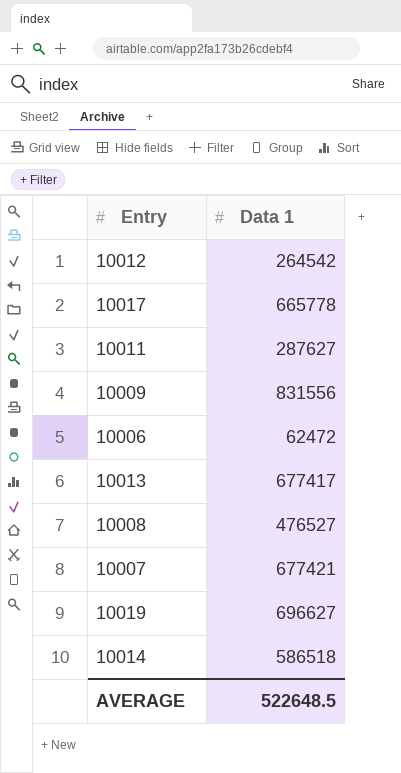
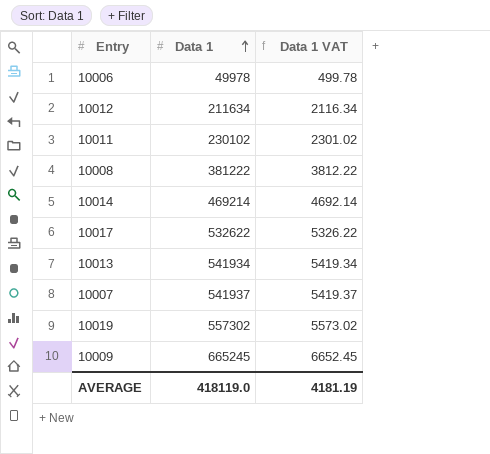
row order: none -> Data 1 ascending
column Data 1 VAT | formula: none -> [Data 1] * 0.01
10006 | Data 1: 62472 -> 49978
10012 | Data 1: 264542 -> 211634
10011 | Data 1: 287627 -> 230102
10008 | Data 1: 476527 -> 381222
10014 | Data 1: 586518 -> 469214
10017 | Data 1: 665778 -> 532622
10013 | Data 1: 677417 -> 541934
10007 | Data 1: 677421 -> 541937
10019 | Data 1: 696627 -> 557302
10009 | Data 1: 831556 -> 665245
AVERAGE | Data 1: 522648.5 -> 418119.0

